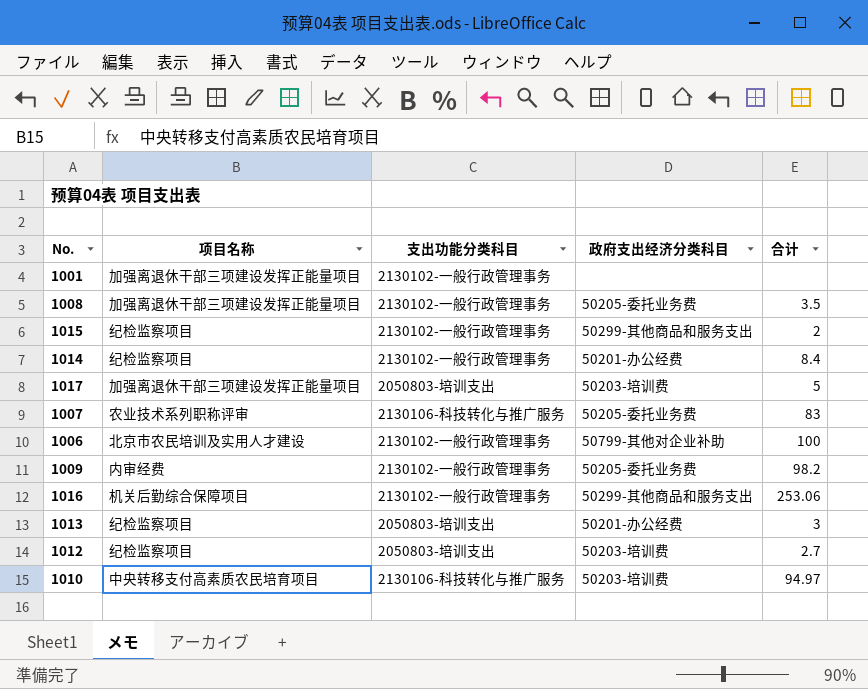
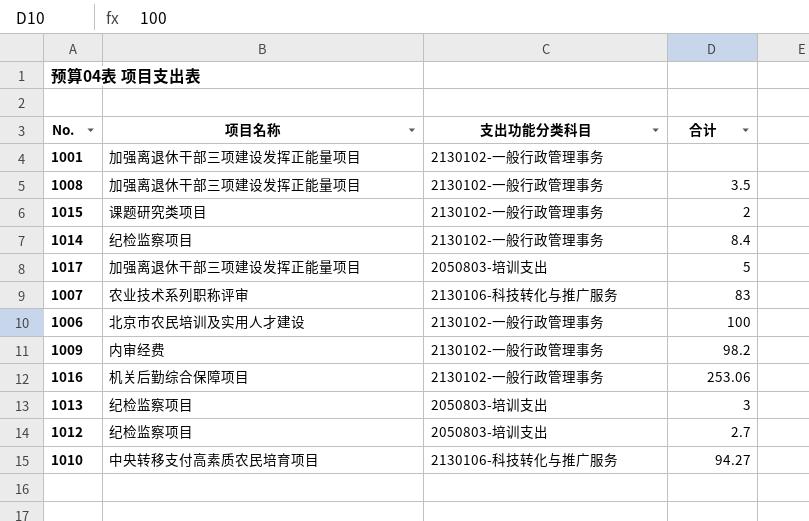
column 政府支出经济分类科目 | position: 4 -> none
1015 | 项目名称: 纪检监察项目 -> 课题研究类项目
1010 | 合计: 94.97 -> 94.27

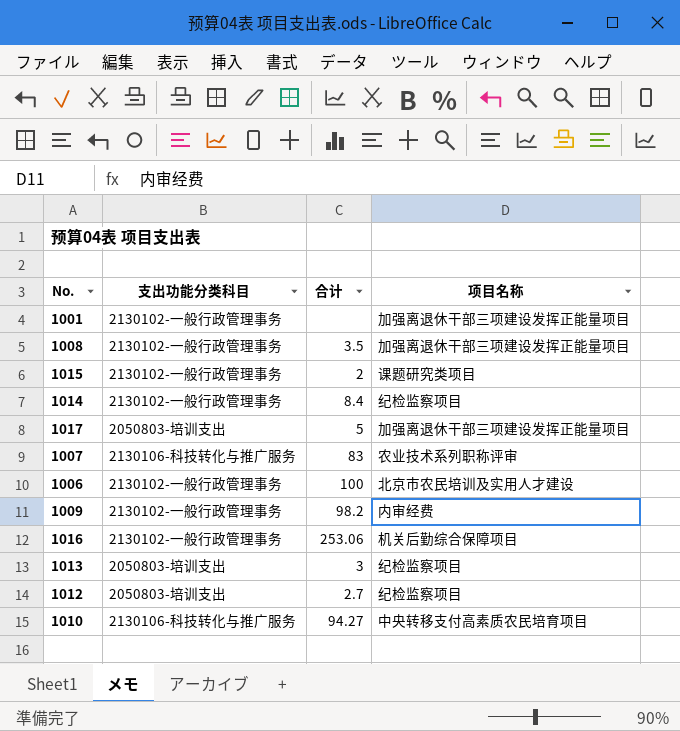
column 项目名称 | position: 2 -> 4

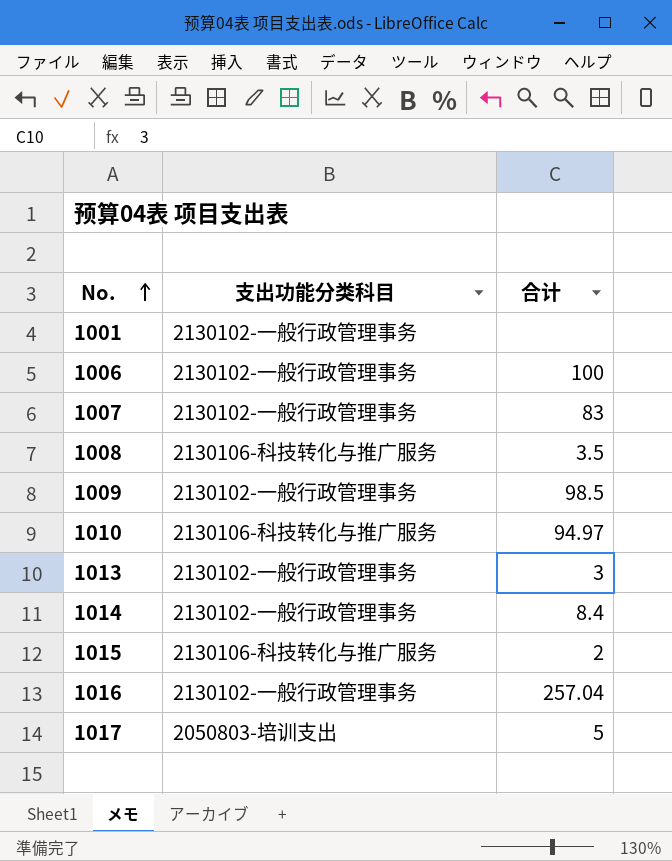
row order: none -> No. ascending
column 项目名称 | position: 4 -> none
row 1012: 2050803-培训支出 | 2.7 | 纪检监察项目 -> none
1007 | 支出功能分类科目: 2130106-科技转化与推广服务 -> 2130102-一般行政管理事务
1008 | 支出功能分类科目: 2130102-一般行政管理事务 -> 2130106-科技转化与推广服务
1009 | 合计: 98.2 -> 98.5
1010 | 合计: 94.27 -> 94.97
1013 | 支出功能分类科目: 2050803-培训支出 -> 2130102-一般行政管理事务
1015 | 支出功能分类科目: 2130102-一般行政管理事务 -> 2130106-科技转化与推广服务
1016 | 合计: 253.06 -> 257.04

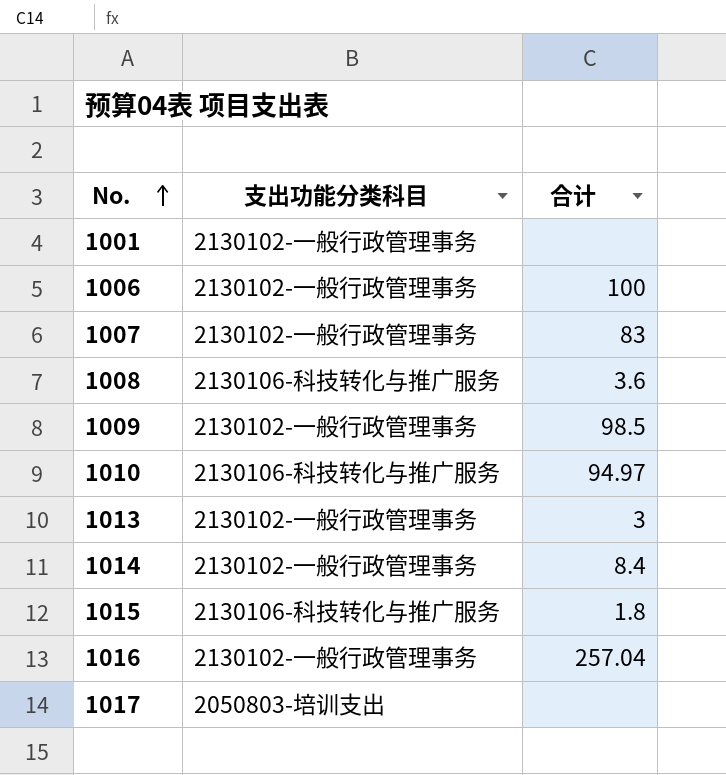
1008 | 合计: 3.5 -> 3.6
1015 | 合计: 2 -> 1.8
1017 | 合计: 5 -> none

